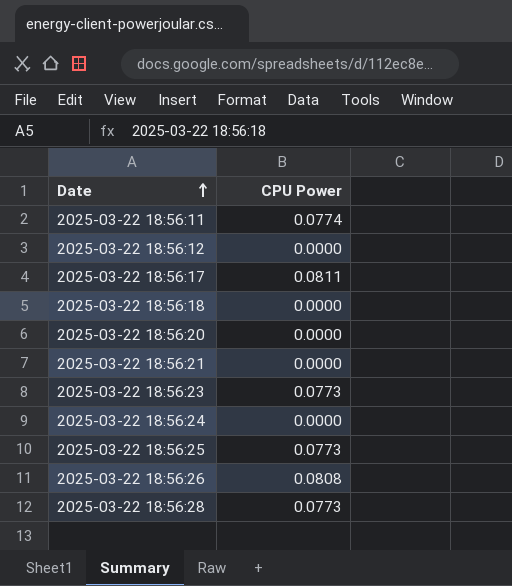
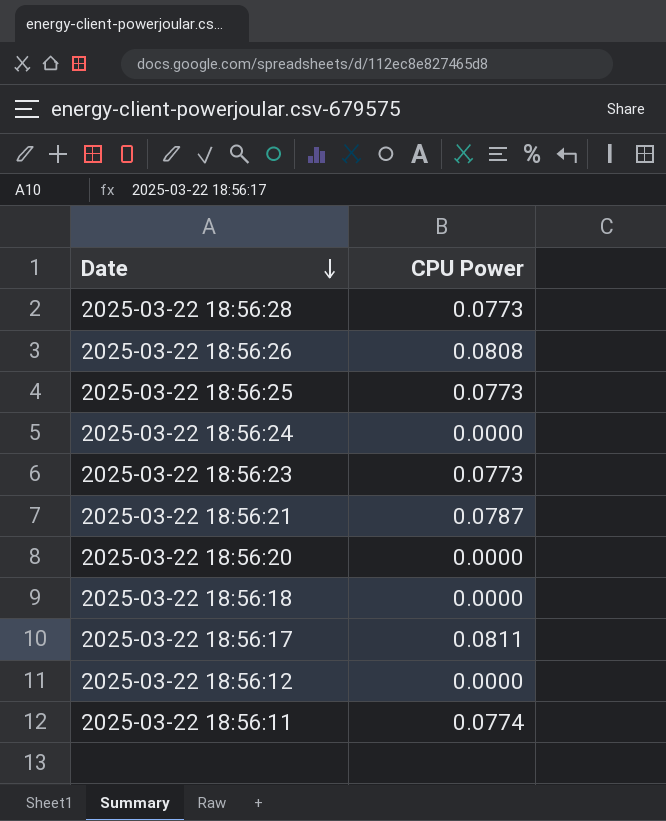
row order: Date ascending -> Date descending
2025-03-22 18:56:21 | CPU Power: 0.0000 -> 0.0787

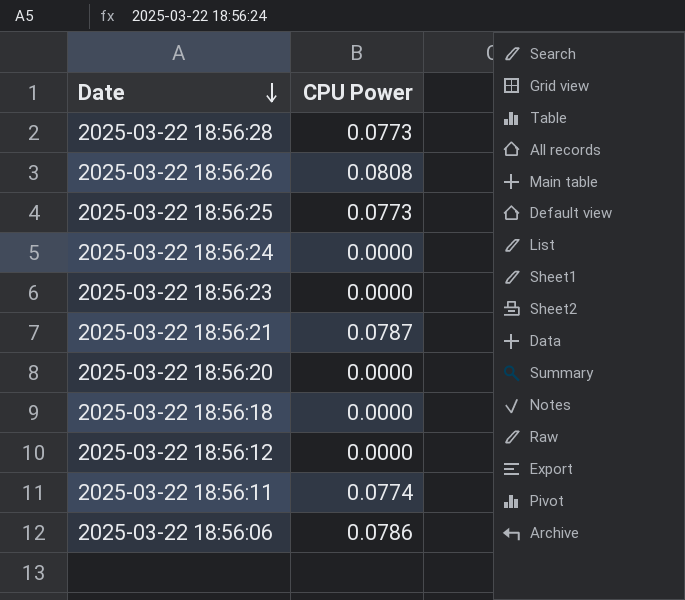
row 2025-03-22 18:56:17: 0.0811 -> none
2025-03-22 18:56:23 | CPU Power: 0.0773 -> 0.0000
row 2025-03-22 18:56:06: none -> 0.0786

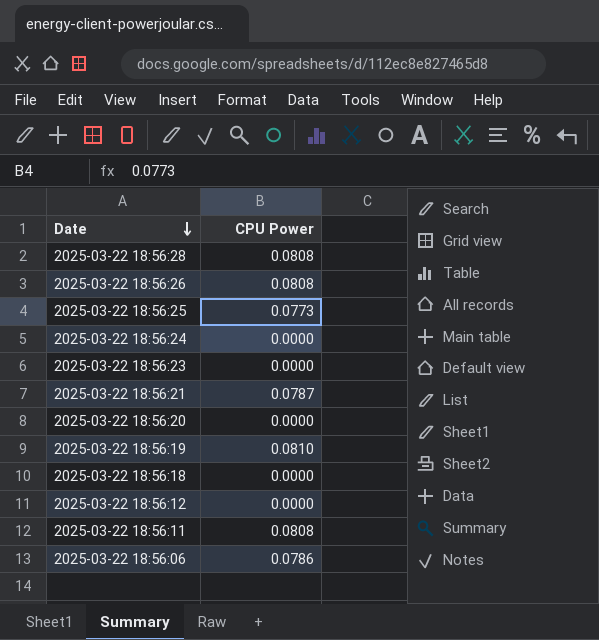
2025-03-22 18:56:28 | CPU Power: 0.0773 -> 0.0808
row 2025-03-22 18:56:19: none -> 0.0810
2025-03-22 18:56:11 | CPU Power: 0.0774 -> 0.0808

